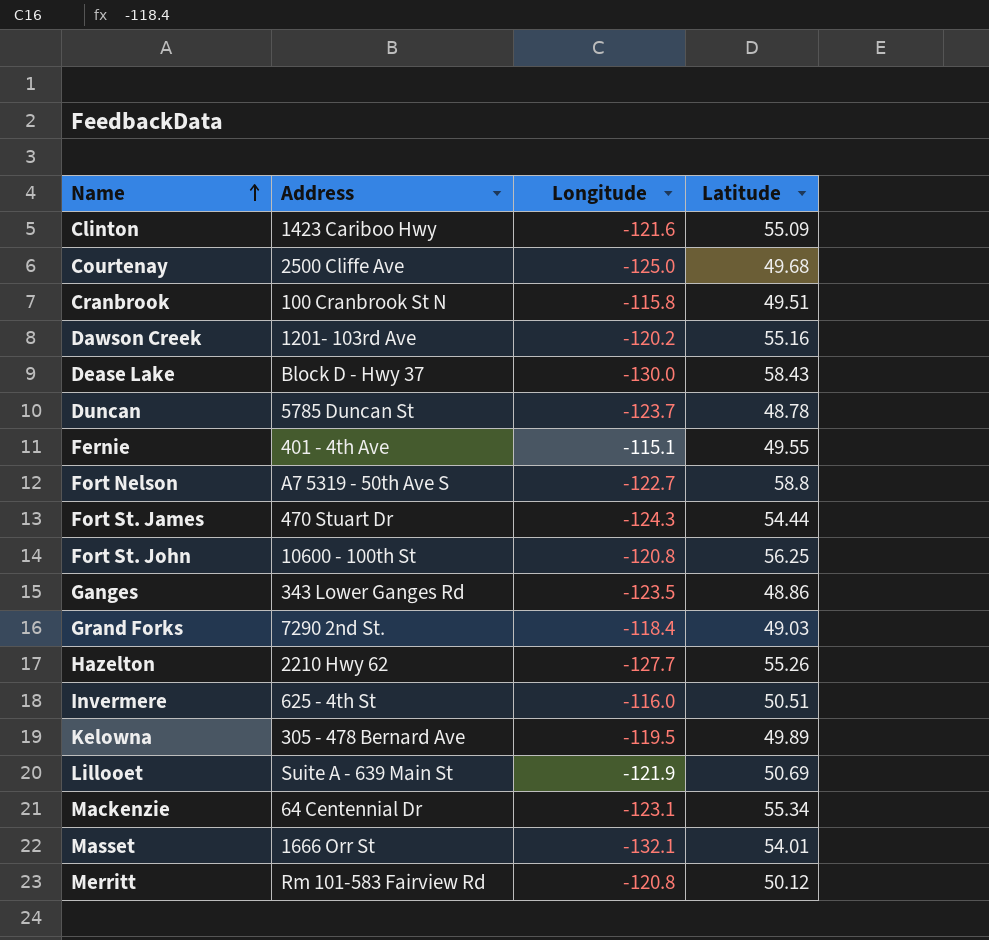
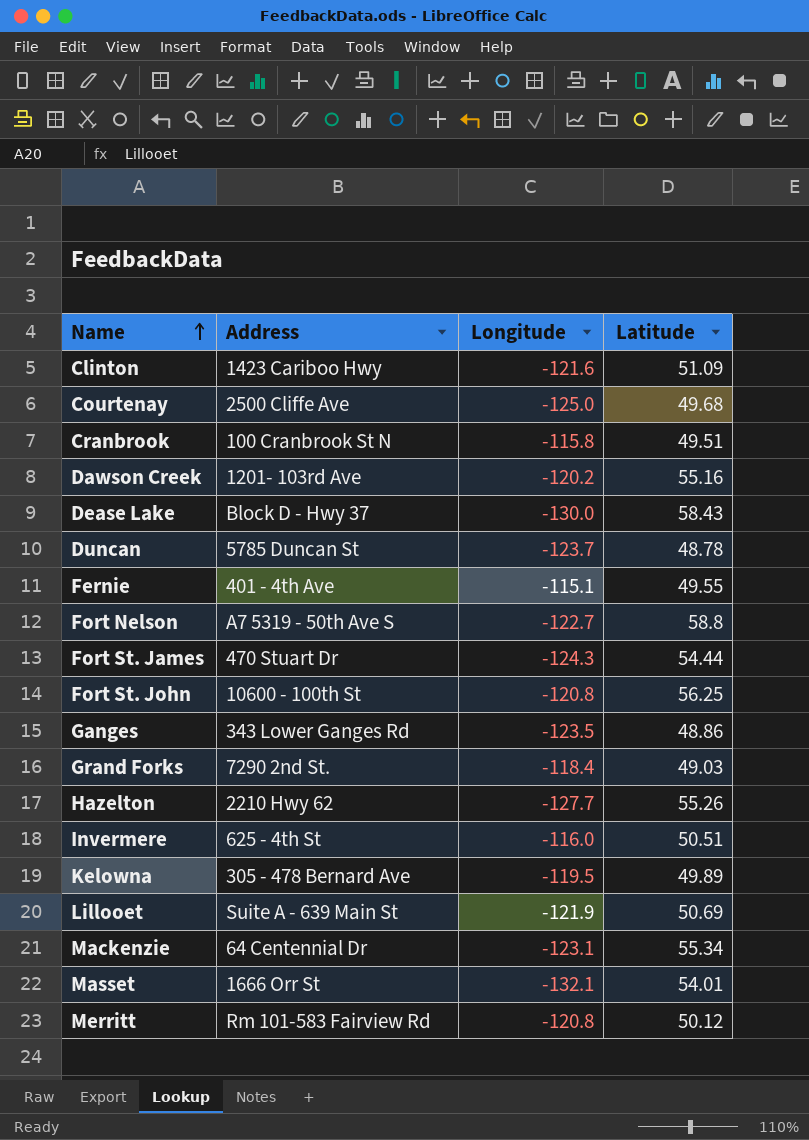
Clinton | Latitude: 55.09 -> 51.09

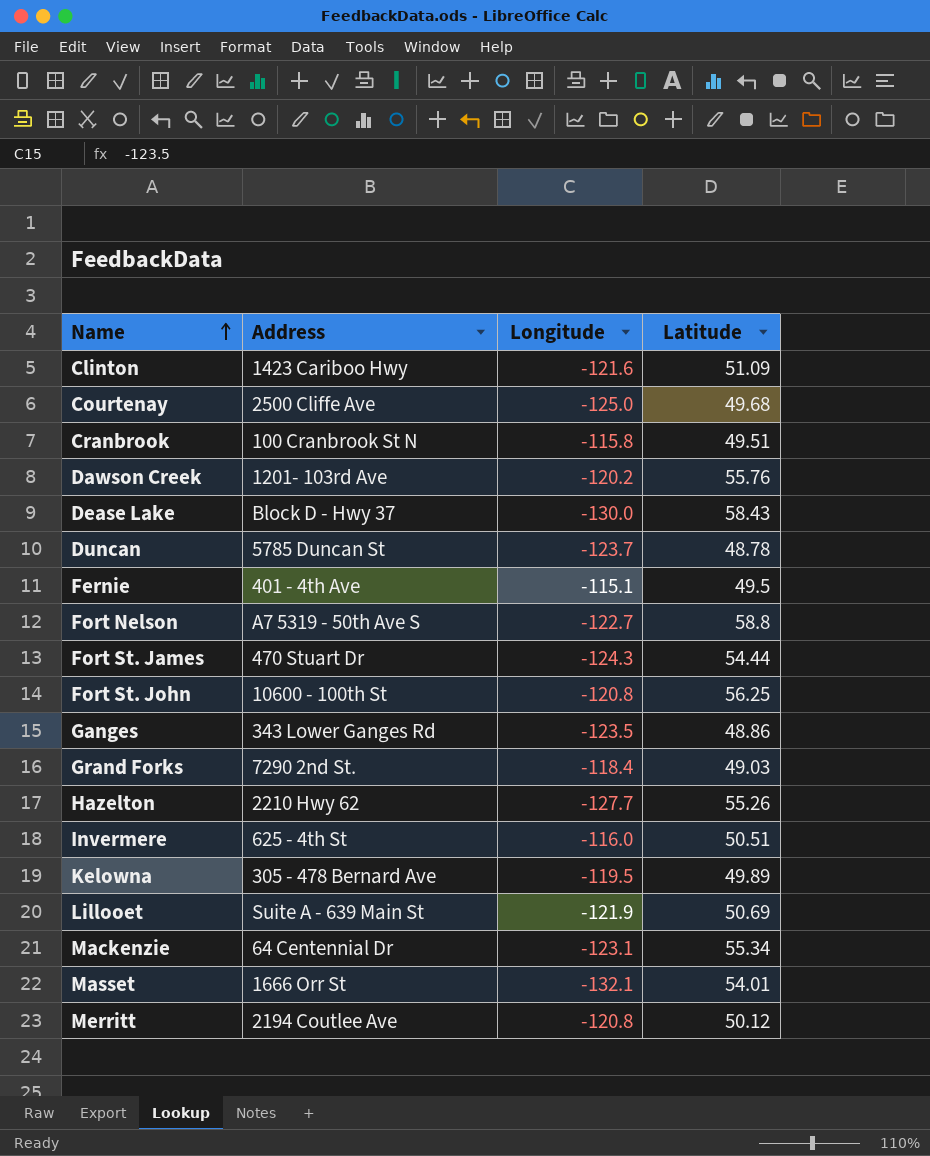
Dawson Creek | Latitude: 55.16 -> 55.76
Fernie | Latitude: 49.55 -> 49.5
Merritt | Address: Rm 101-583 Fairview Rd -> 2194 Coutlee Ave

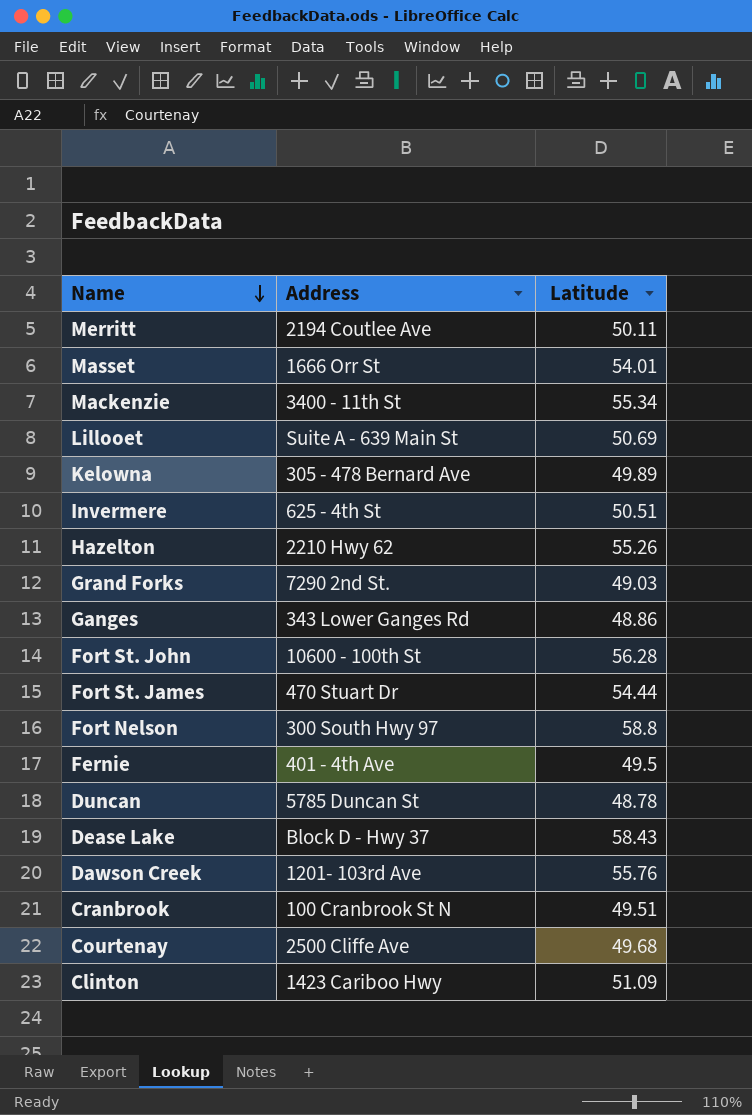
row order: Name ascending -> Name descending
column Longitude | position: 3 -> none
Merritt | Latitude: 50.12 -> 50.11
Mackenzie | Address: 64 Centennial Dr -> 3400 - 11th St
Fort St. John | Latitude: 56.25 -> 56.28
Fort Nelson | Address: A7 5319 - 50th Ave S -> 300 South Hwy 97

